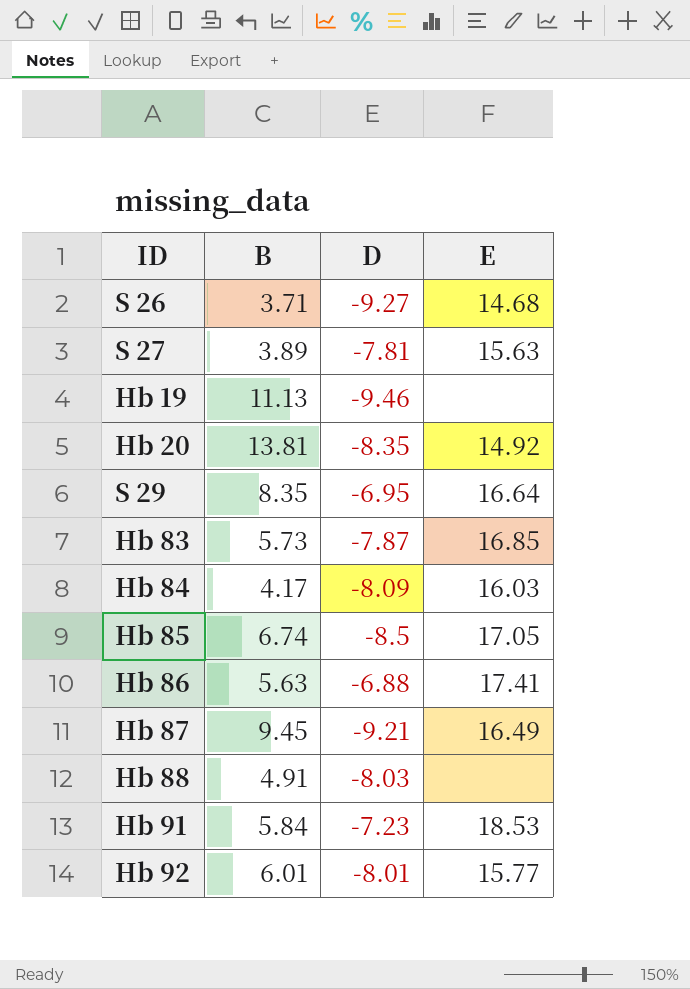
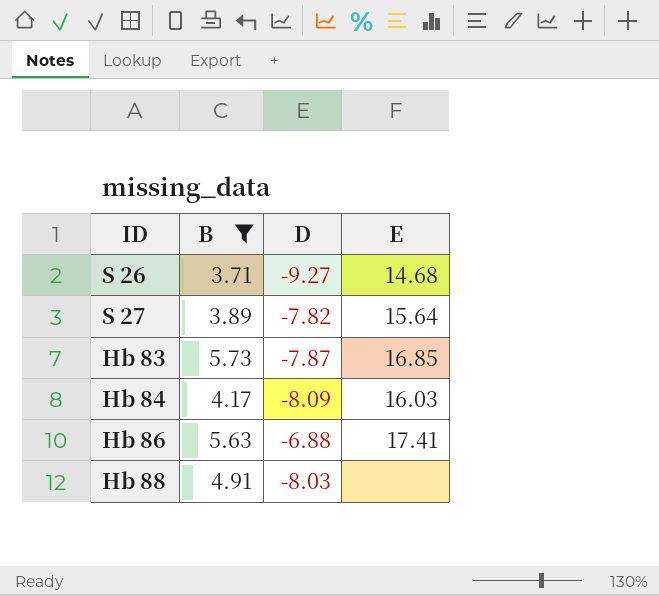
filter: none -> B <= 5.73
S 27 | D: -7.81 -> -7.82
S 27 | E: 15.63 -> 15.64

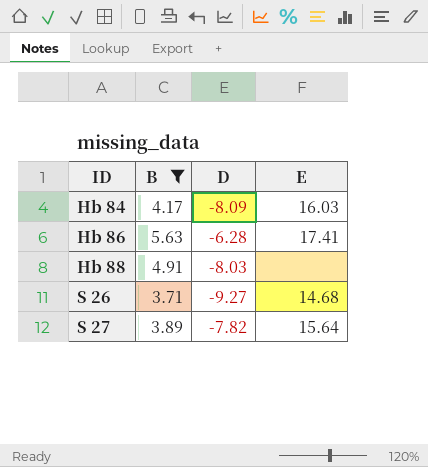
row order: none -> ID ascending
row Hb 83: 5.73 | -7.87 | 16.85 -> none
Hb 86 | D: -6.88 -> -6.28

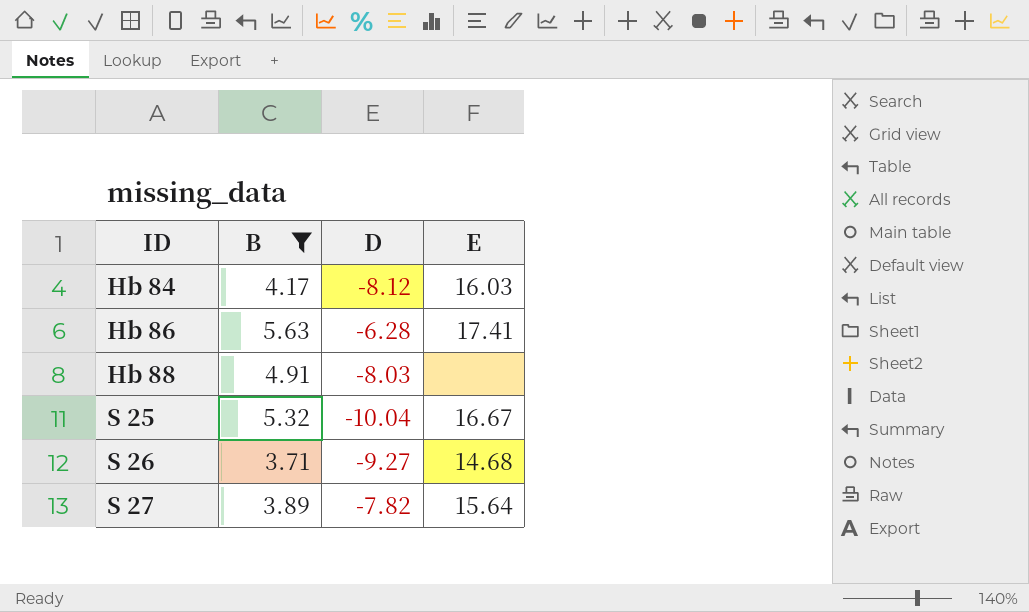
Hb 84 | D: -8.09 -> -8.12
row S 25: none -> 5.32 | -10.04 | 16.67

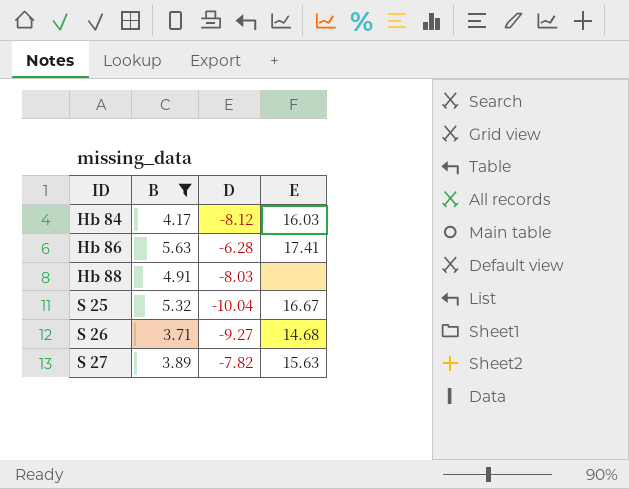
S 27 | E: 15.64 -> 15.63

